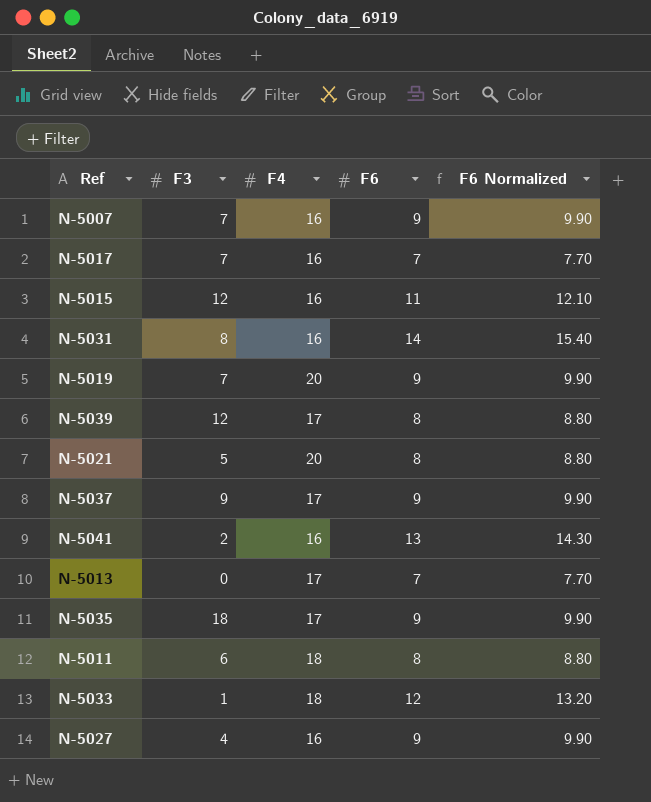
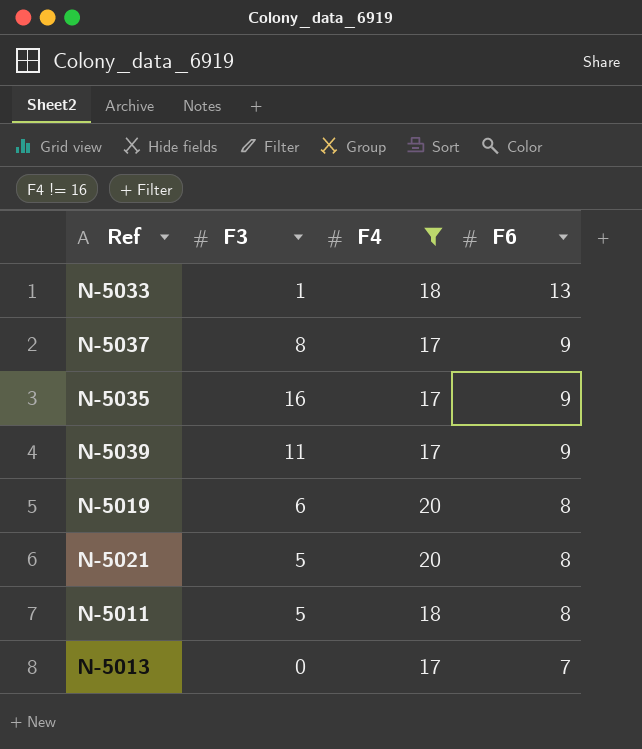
filter: none -> F4 != 16
row order: none -> F6 descending
column F6 Normalized | formula: [F6] * 1.1 -> none
N-5033 | F6: 12 -> 13
N-5037 | F3: 9 -> 8
N-5035 | F3: 18 -> 16
N-5039 | F3: 12 -> 11
N-5039 | F6: 8 -> 9
N-5019 | F3: 7 -> 6
N-5019 | F6: 9 -> 8
N-5011 | F3: 6 -> 5

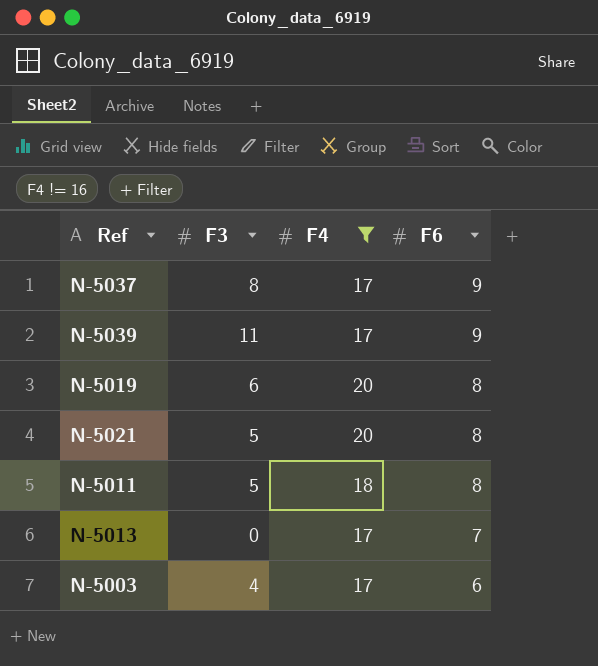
row N-5033: 1 | 18 | 13 -> none
row N-5035: 16 | 17 | 9 -> none
row N-5003: none -> 4 | 17 | 6

